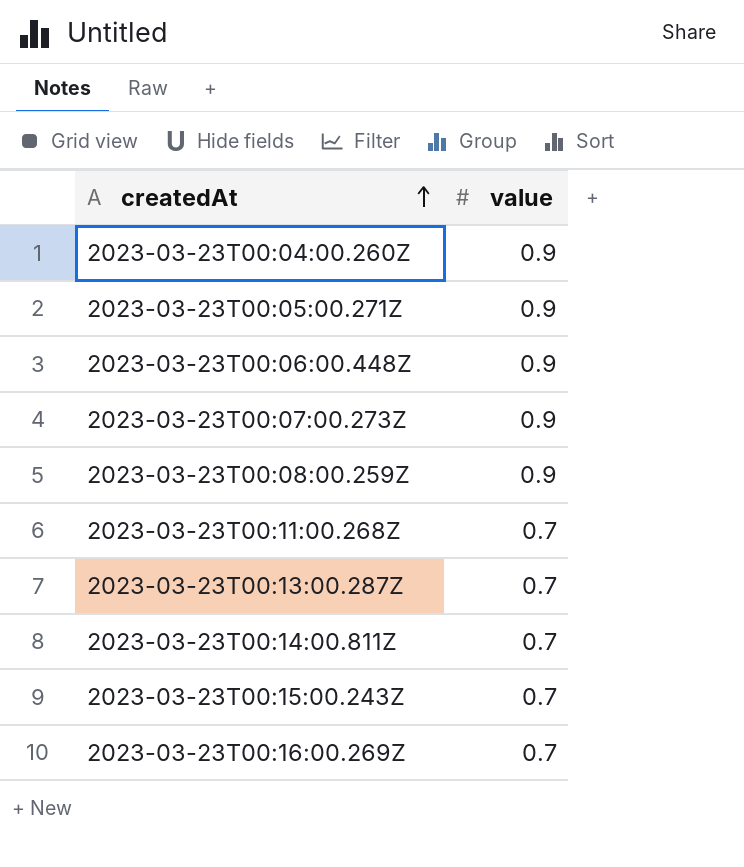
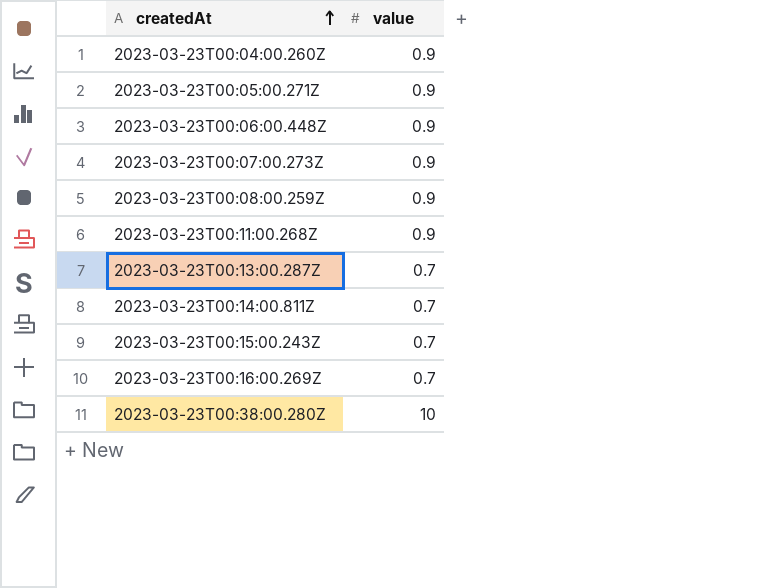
2023-03-23T00:11:00.268Z | value: 0.7 -> 0.9
row 2023-03-23T00:38:00.280Z: none -> 10

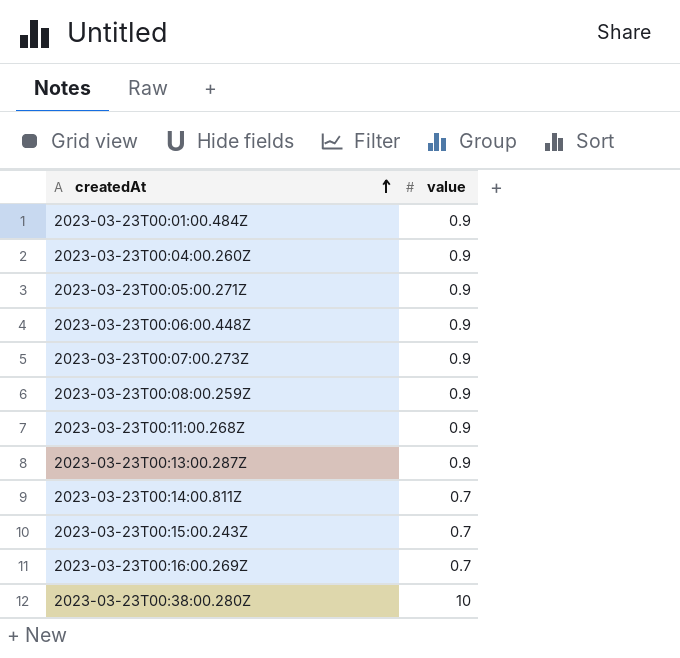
row 2023-03-23T00:01:00.484Z: none -> 0.9
2023-03-23T00:13:00.287Z | value: 0.7 -> 0.9

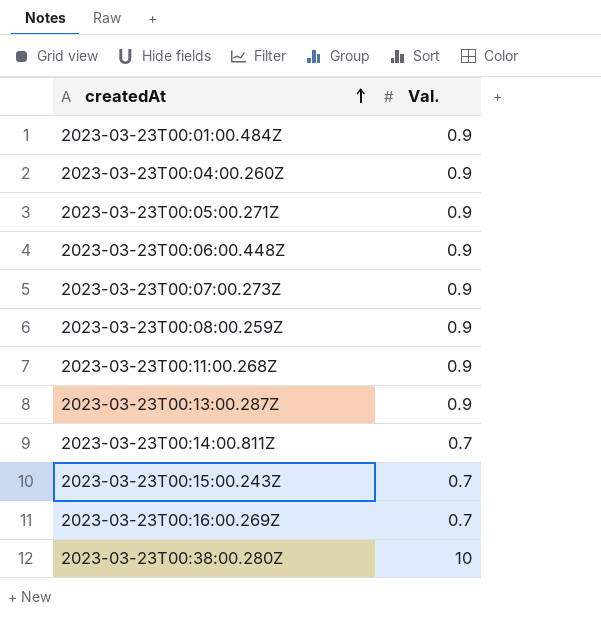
column name: value -> Val.

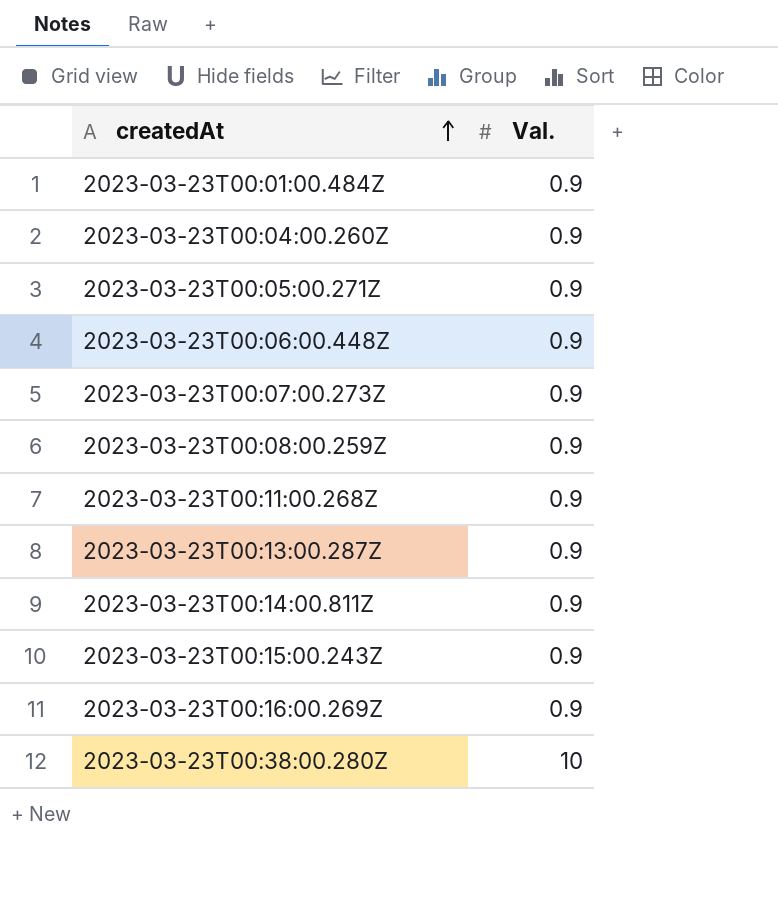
2023-03-23T00:14:00.811Z | Val.: 0.7 -> 0.9
2023-03-23T00:15:00.243Z | Val.: 0.7 -> 0.9
2023-03-23T00:16:00.269Z | Val.: 0.7 -> 0.9

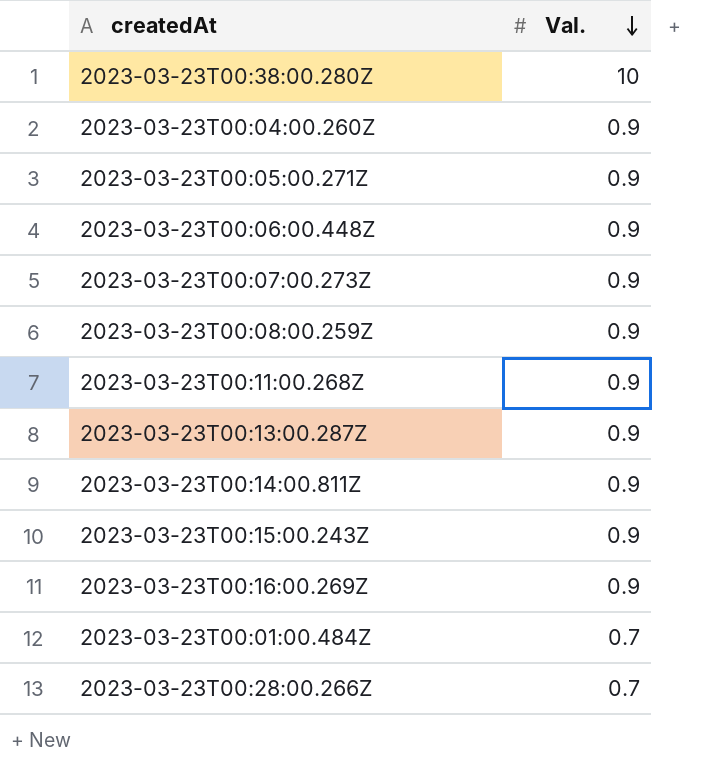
row order: createdAt ascending -> Val. descending
2023-03-23T00:01:00.484Z | Val.: 0.9 -> 0.7
row 2023-03-23T00:28:00.266Z: none -> 0.7

